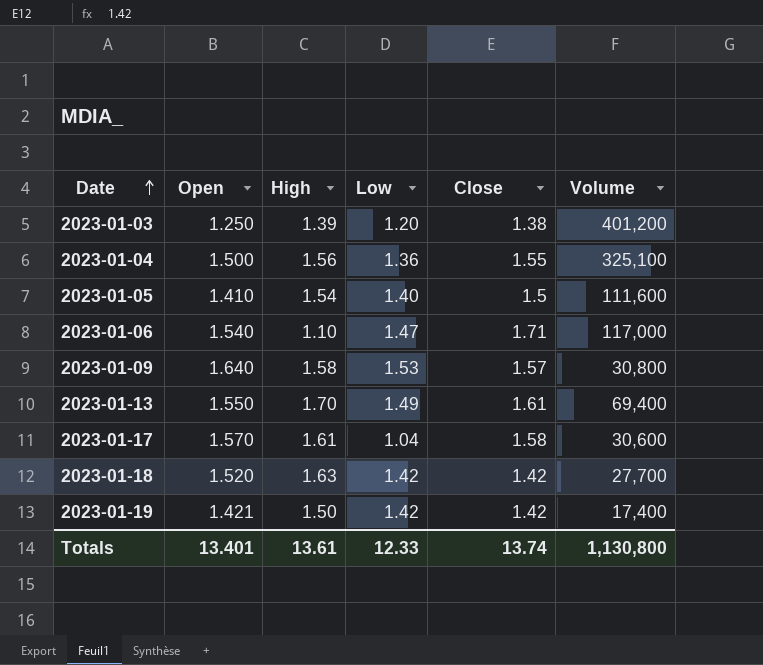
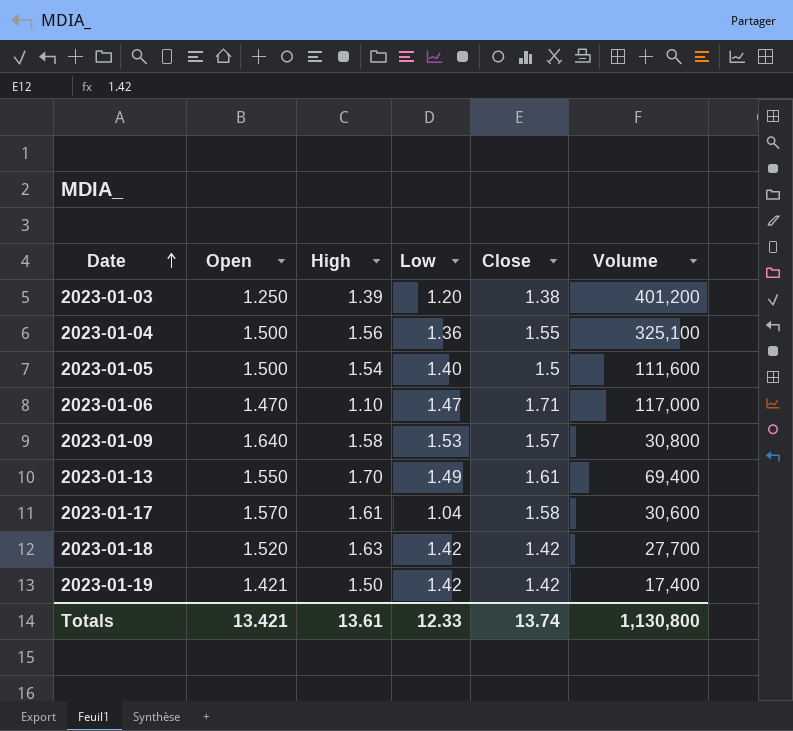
2023-01-05 | Open: 1.410 -> 1.500
2023-01-06 | Open: 1.540 -> 1.470
Totals | Open: 13.401 -> 13.421

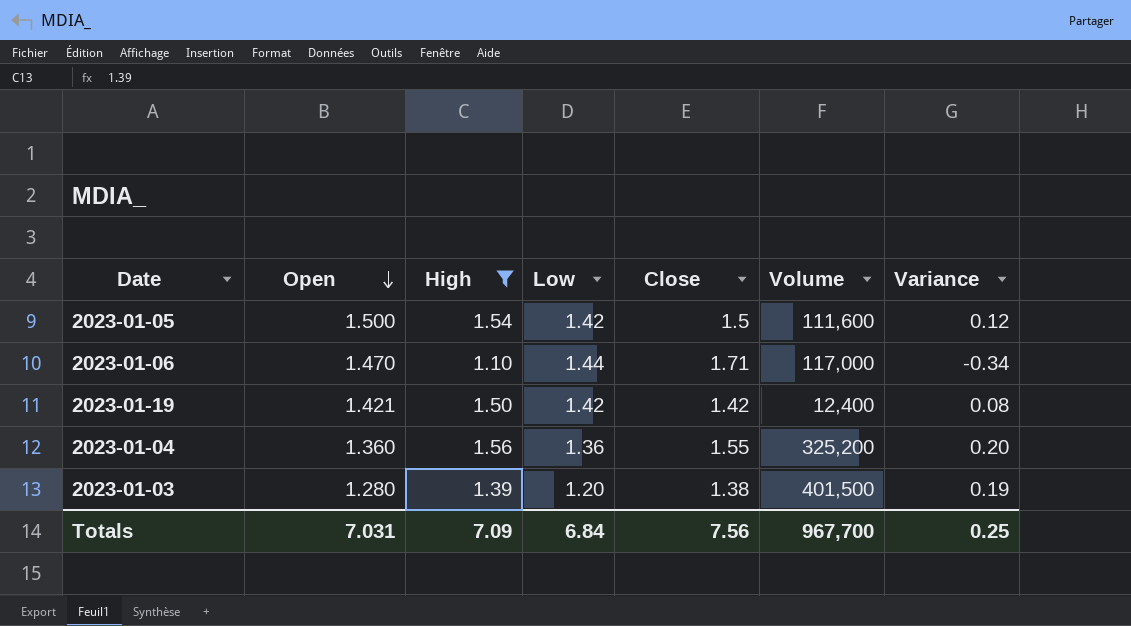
filter: none -> High <= 1.56
row order: Date ascending -> Open descending
column Variance | formula: none -> [High] - [Low]
2023-01-05 | Low: 1.40 -> 1.42
2023-01-06 | Low: 1.47 -> 1.44
2023-01-19 | Volume: 17,400 -> 12,400
2023-01-04 | Open: 1.500 -> 1.360
2023-01-04 | Volume: 325,100 -> 325,200
2023-01-03 | Open: 1.250 -> 1.280
2023-01-03 | Volume: 401,200 -> 401,500
Totals | Open: 13.421 -> 7.031
Totals | High: 13.61 -> 7.09
Totals | Low: 12.33 -> 6.84
Totals | Close: 13.74 -> 7.56
Totals | Volume: 1,130,800 -> 967,700

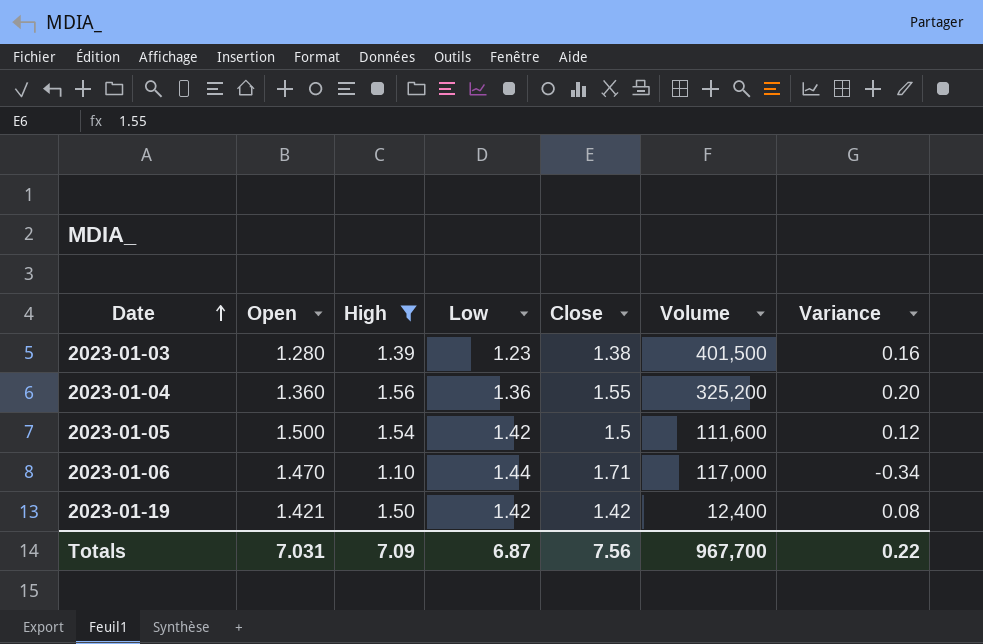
row order: Open descending -> Date ascending
2023-01-03 | Low: 1.20 -> 1.23
2023-01-03 | Variance: 0.19 -> 0.16
Totals | Low: 6.84 -> 6.87
Totals | Variance: 0.25 -> 0.22

